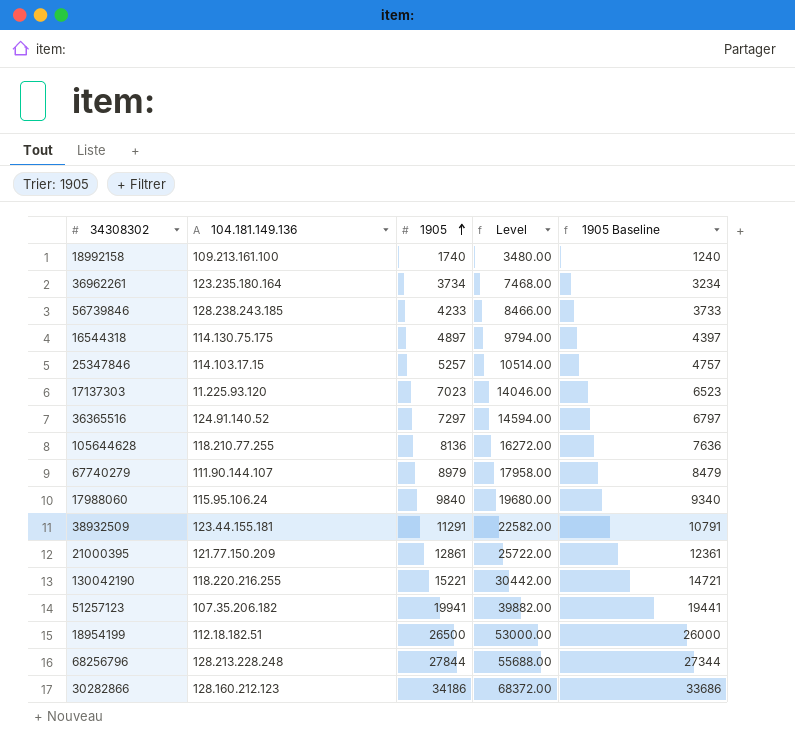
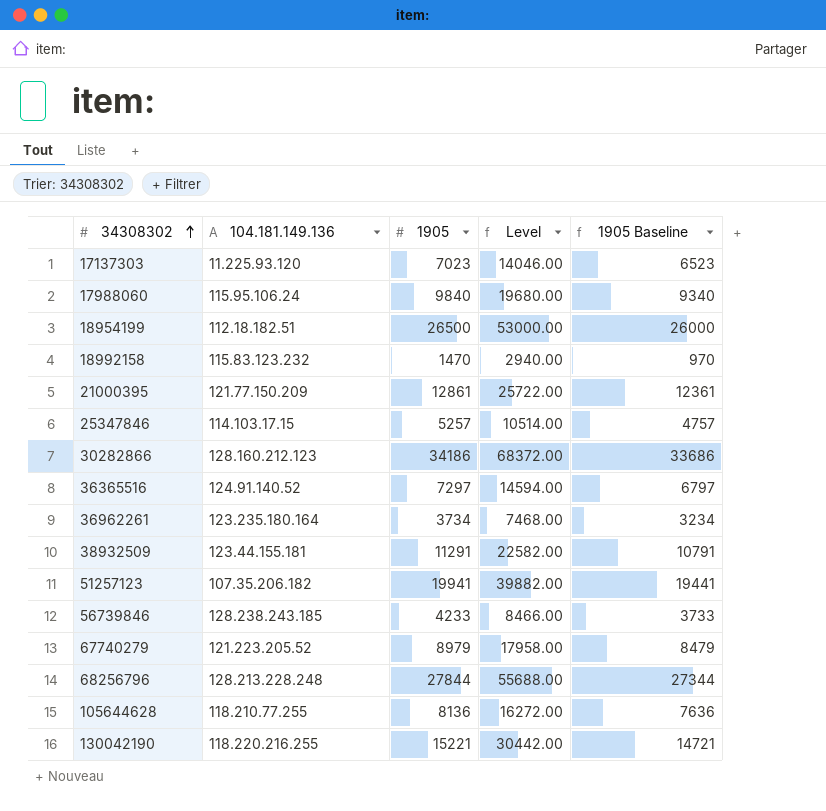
row order: 1905 ascending -> 34308302 ascending
row 16544318: 114.130.75.175 | 4897 | 9794.00 | 4397 -> none
18992158 | 104.181.149.136: 109.213.161.100 -> 115.83.123.232
18992158 | 1905: 1740 -> 1470
18992158 | Level: 3480.00 -> 2940.00
18992158 | 1905 Baseline: 1240 -> 970
67740279 | 104.181.149.136: 111.90.144.107 -> 121.223.205.52

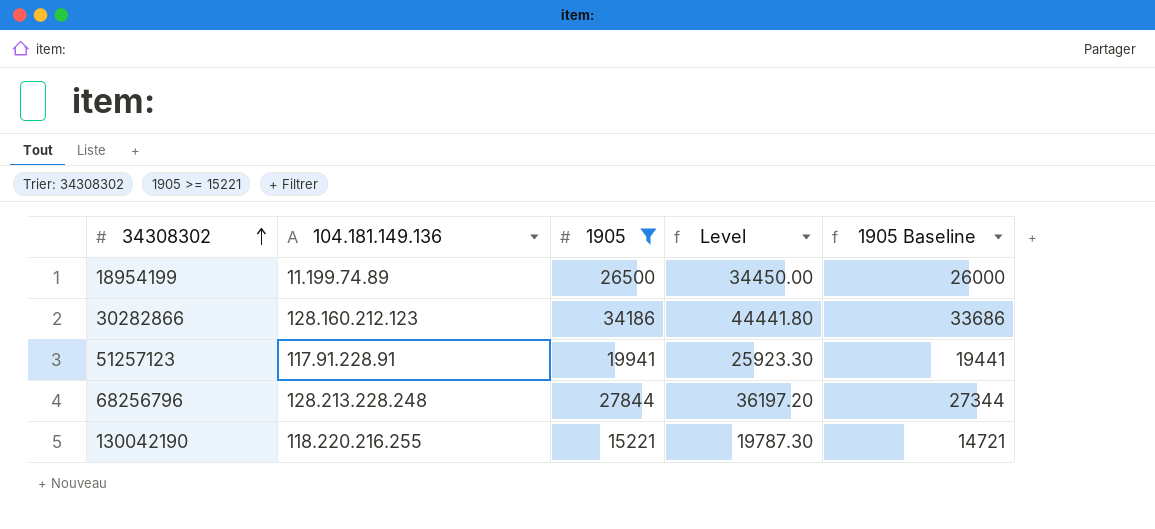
filter: none -> 1905 >= 15221
column Level | formula: [1905] * 2 -> [1905] * 1.3
18954199 | 104.181.149.136: 112.18.182.51 -> 11.199.74.89
51257123 | 104.181.149.136: 107.35.206.182 -> 117.91.228.91

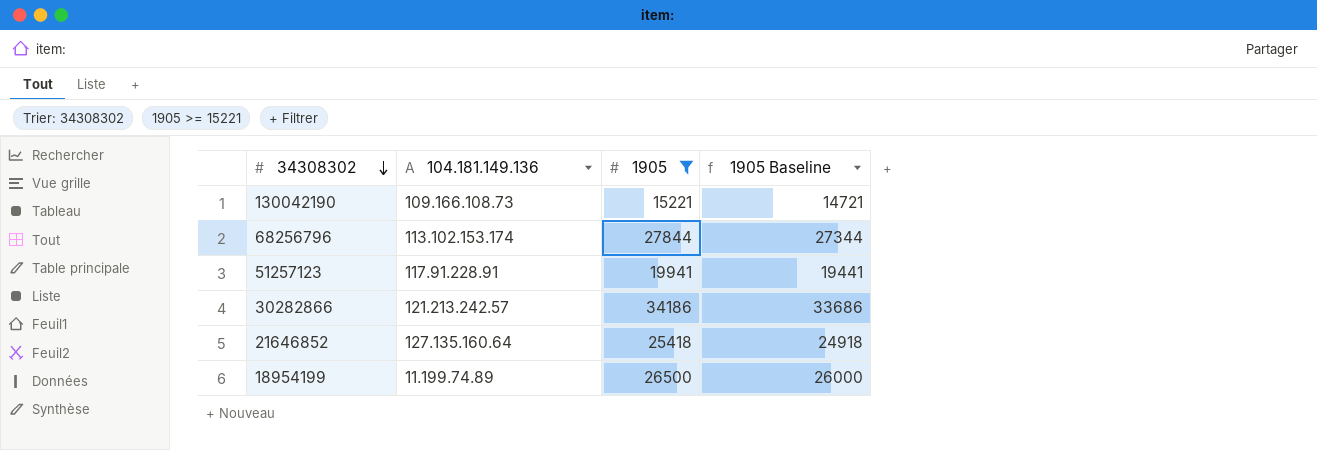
row order: 34308302 ascending -> 34308302 descending
column Level | formula: [1905] * 1.3 -> none
130042190 | 104.181.149.136: 118.220.216.255 -> 109.166.108.73
68256796 | 104.181.149.136: 128.213.228.248 -> 113.102.153.174
30282866 | 104.181.149.136: 128.160.212.123 -> 121.213.242.57
row 21646852: none -> 127.135.160.64 | 25418 | 24918

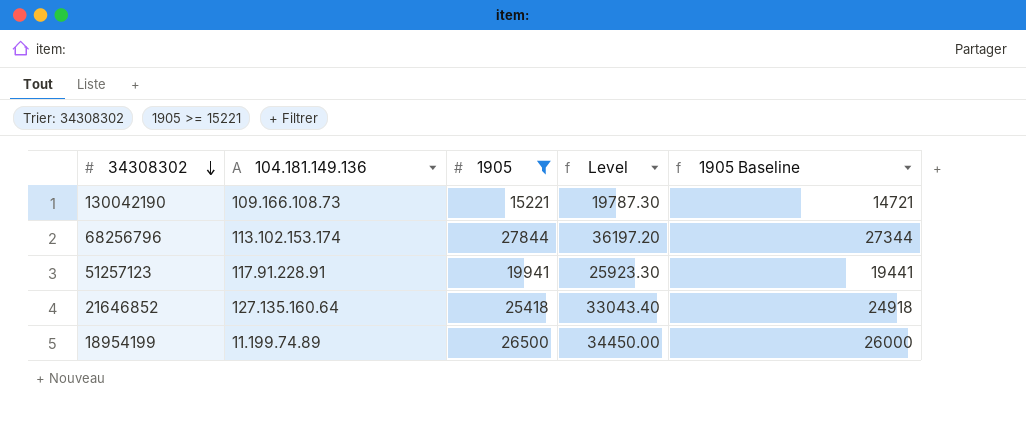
column Level | formula: none -> [1905] * 1.3
row 30282866: 121.213.242.57 | 34186 | 33686 -> none

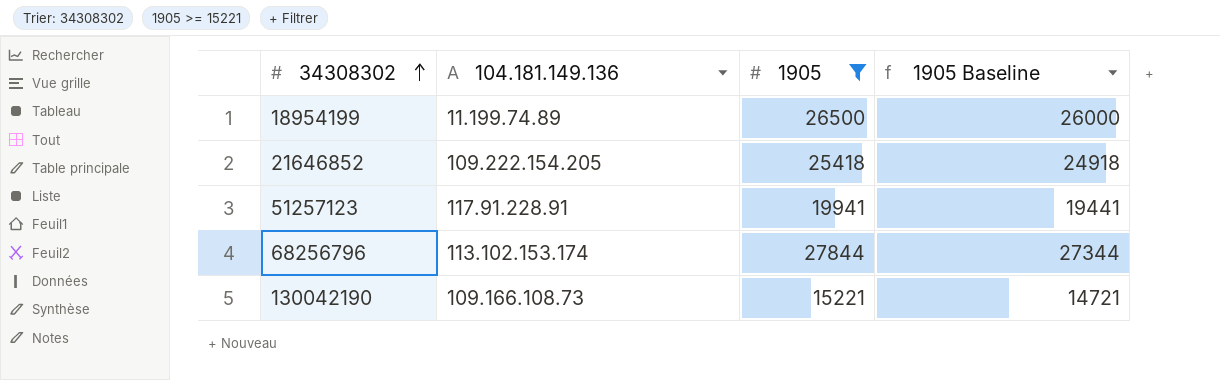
row order: 34308302 descending -> 34308302 ascending
column Level | formula: [1905] * 1.3 -> none
21646852 | 104.181.149.136: 127.135.160.64 -> 109.222.154.205

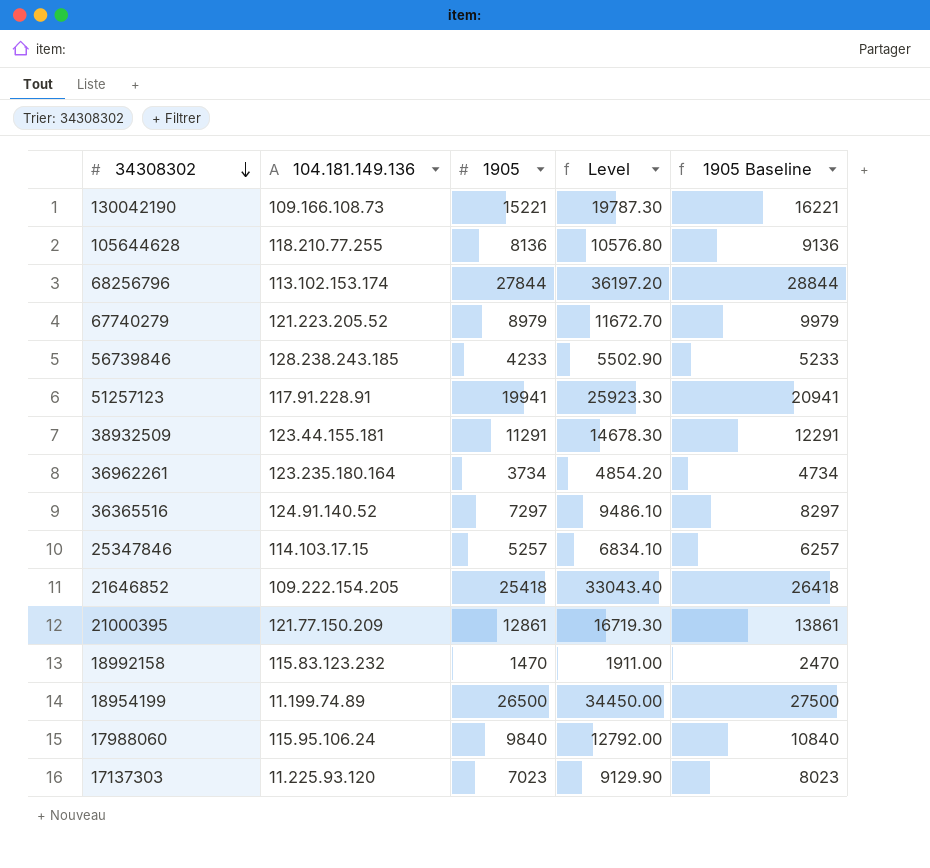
filter: 1905 >= 15221 -> none
row order: 34308302 ascending -> 34308302 descending
column Level | formula: none -> [1905] * 1.3
column 1905 Baseline | formula: [1905] - 500 -> [1905] + 1000

